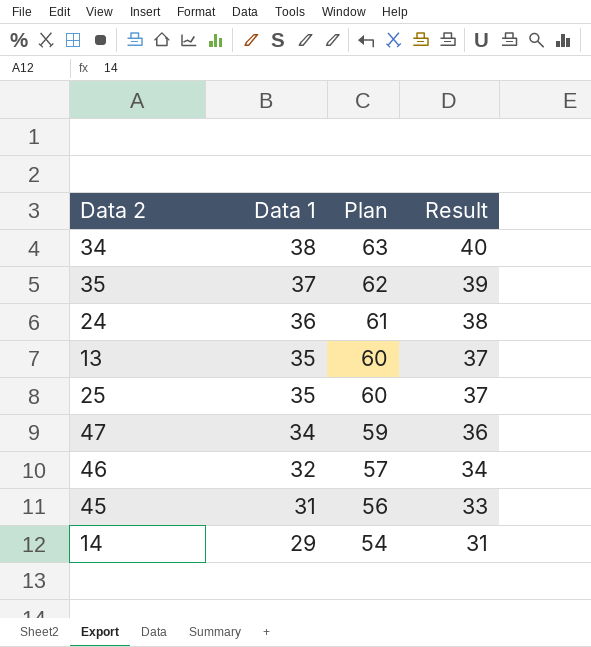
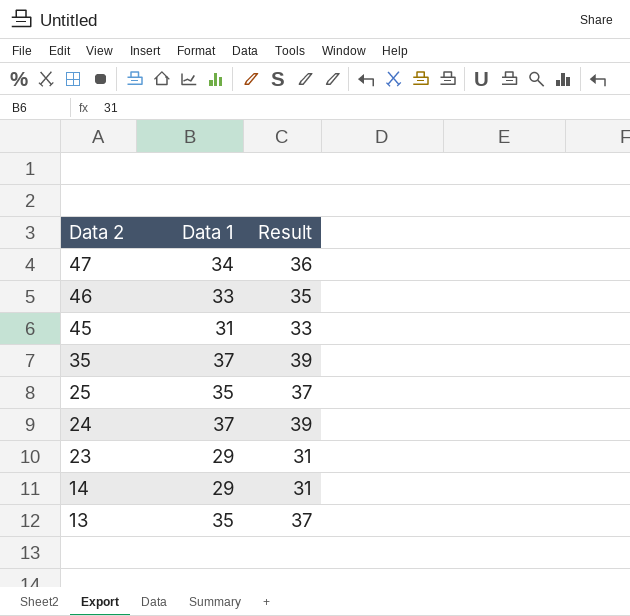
row order: Data 1 descending -> Data 2 descending
column Plan | formula: [Data 1] + 25 -> none
row 34: 38 | 63 | 40 -> none
46 | Data 1: 32 -> 33
46 | Result: 34 -> 35
24 | Data 1: 36 -> 37
24 | Result: 38 -> 39
row 23: none -> 29 | 31

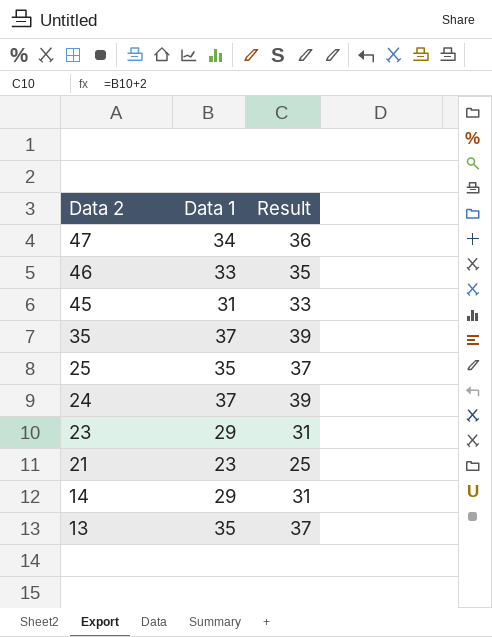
row 21: none -> 23 | 25

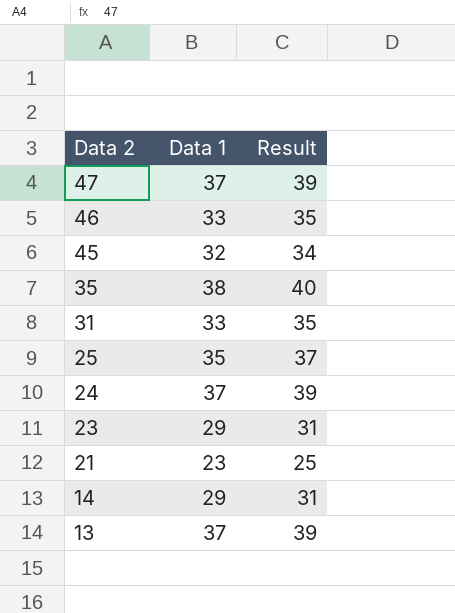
47 | Data 1: 34 -> 37
47 | Result: 36 -> 39
45 | Data 1: 31 -> 32
45 | Result: 33 -> 34
35 | Data 1: 37 -> 38
35 | Result: 39 -> 40
row 31: none -> 33 | 35
13 | Data 1: 35 -> 37
13 | Result: 37 -> 39

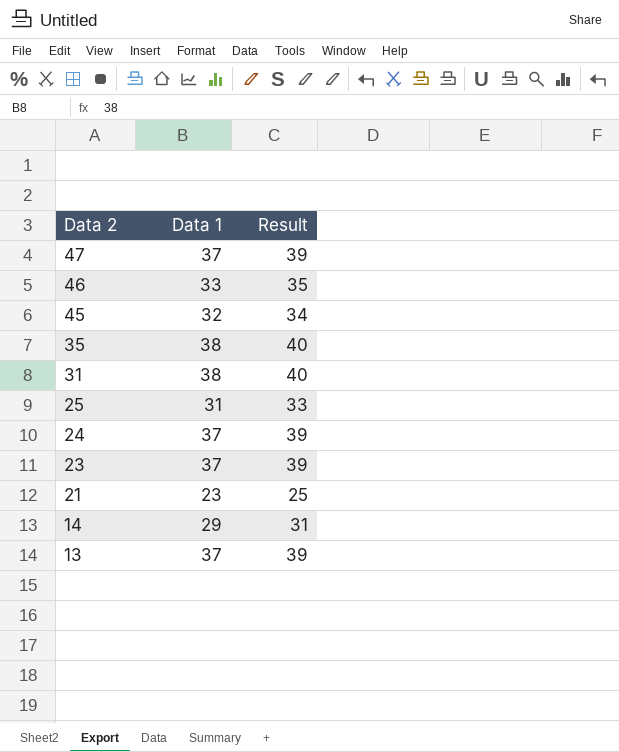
31 | Data 1: 33 -> 38
31 | Result: 35 -> 40
25 | Data 1: 35 -> 31
25 | Result: 37 -> 33
23 | Data 1: 29 -> 37
23 | Result: 31 -> 39

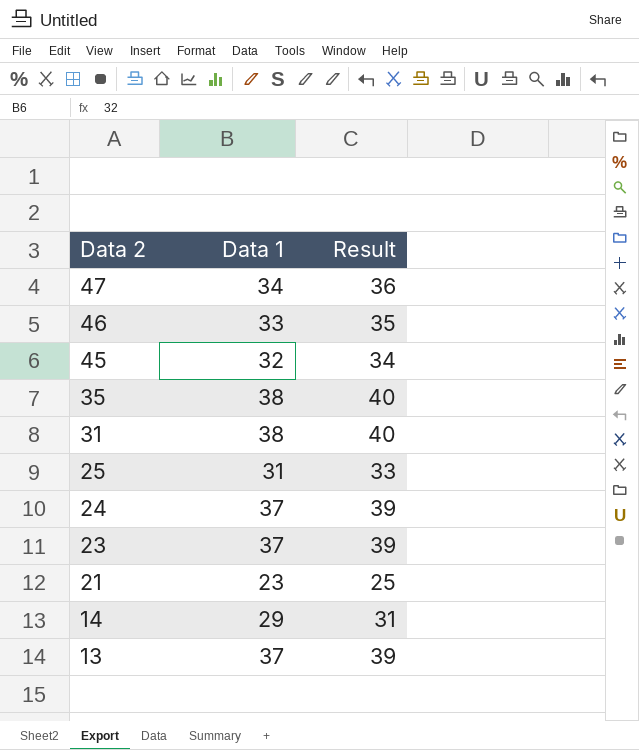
47 | Data 1: 37 -> 34
47 | Result: 39 -> 36

